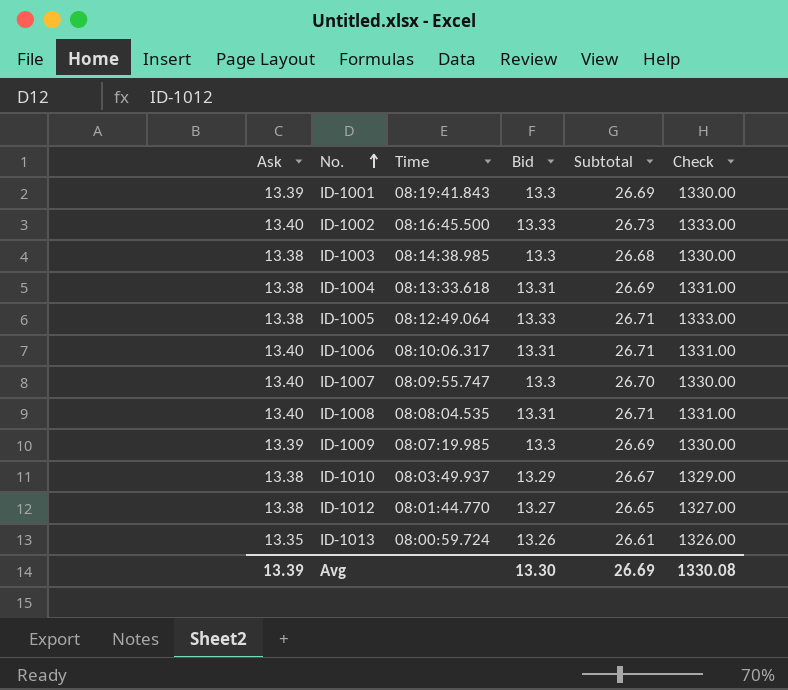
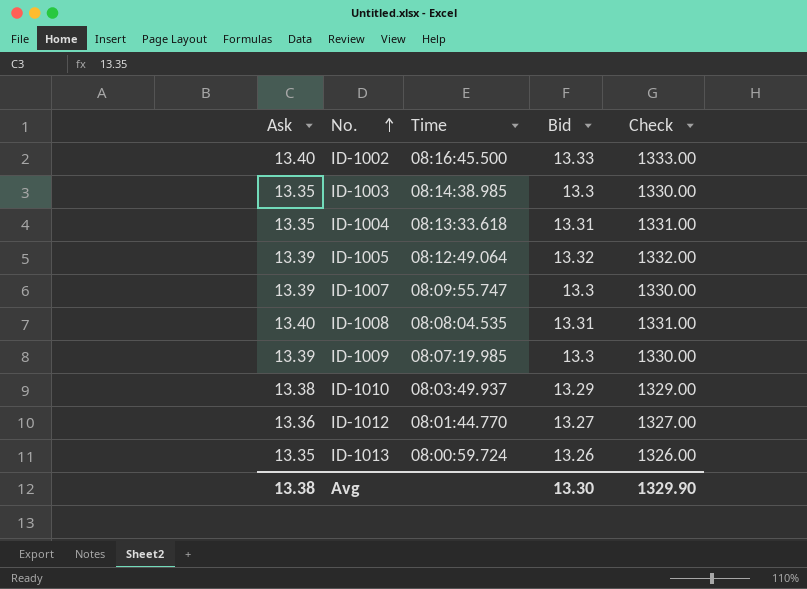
column Subtotal | formula: [Ask] + [Bid] -> none
row ID-1001: 13.39 | 08:19:41.843 | 13.3 | 26.69 | 1330.00 -> none
row ID-1006: 13.40 | 08:10:06.317 | 13.31 | 26.71 | 1331.00 -> none
ID-1003 | Ask: 13.38 -> 13.35
ID-1004 | Ask: 13.38 -> 13.35
ID-1005 | Ask: 13.38 -> 13.39
ID-1005 | Bid: 13.33 -> 13.32
ID-1005 | Check: 1333.00 -> 1332.00
ID-1007 | Ask: 13.40 -> 13.39
ID-1012 | Ask: 13.38 -> 13.36
Avg | Ask: 13.39 -> 13.38
Avg | Check: 1330.08 -> 1329.90

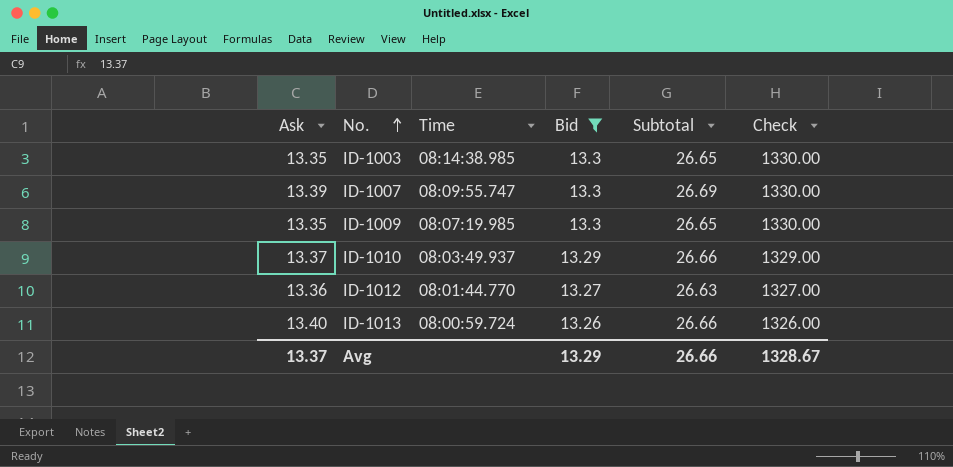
filter: none -> Bid <= 13.3
column Subtotal | formula: none -> [Ask] + [Bid]
ID-1009 | Ask: 13.39 -> 13.35
ID-1010 | Ask: 13.38 -> 13.37
ID-1013 | Ask: 13.35 -> 13.40
Avg | Ask: 13.38 -> 13.37
Avg | Bid: 13.30 -> 13.29
Avg | Check: 1329.90 -> 1328.67

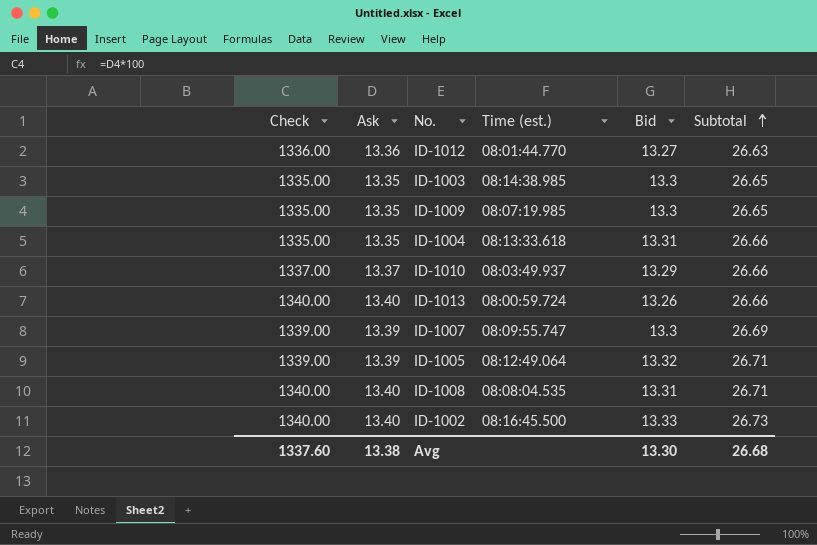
filter: Bid <= 13.3 -> none
row order: No. ascending -> Subtotal ascending
column Check | formula: [Bid] * 100 -> [Ask] * 100
column Check | position: 6 -> 1
column name: Time -> Time (est.)
Avg | Check: 1328.67 -> 1337.60
Avg | Ask: 13.37 -> 13.38
Avg | Bid: 13.29 -> 13.30
Avg | Subtotal: 26.66 -> 26.68

